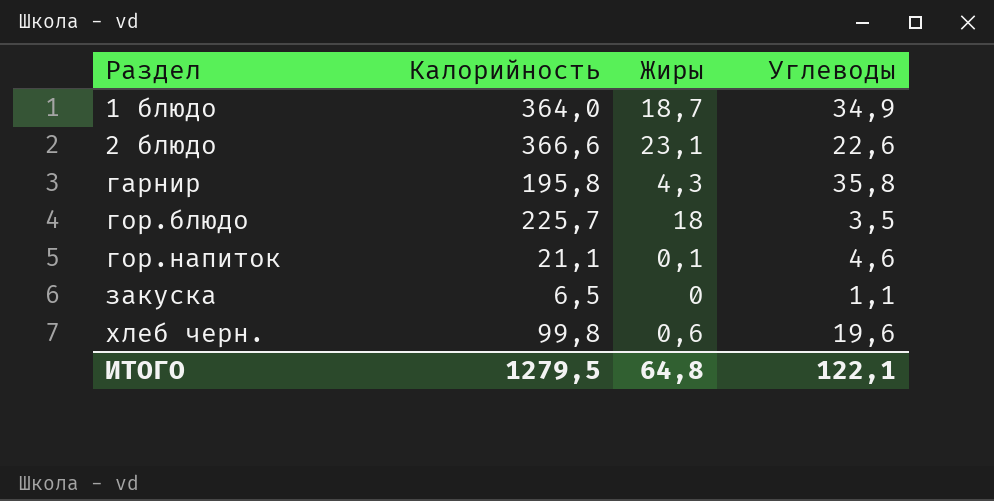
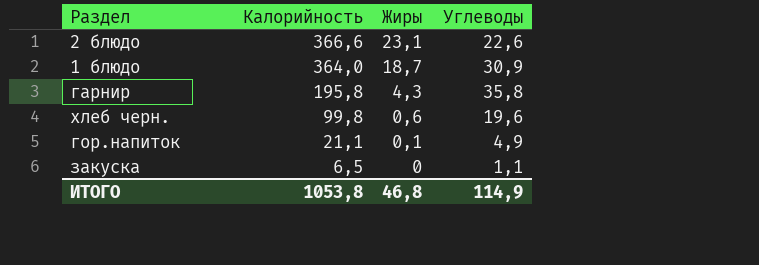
row order: Раздел ascending -> Калорийность descending
row гор.блюдо: 225,7 | 18 | 3,5 -> none
1 блюдо | Углеводы: 34,9 -> 30,9
гор.напиток | Углеводы: 4,6 -> 4,9
ИТОГО | Калорийность: 1279,5 -> 1053,8
ИТОГО | Жиры: 64,8 -> 46,8
ИТОГО | Углеводы: 122,1 -> 114,9

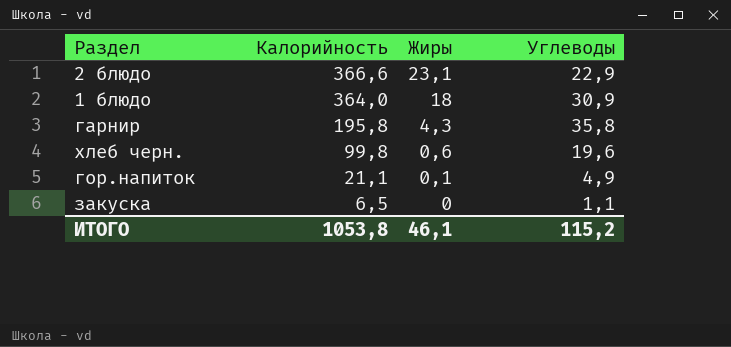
2 блюдо | Углеводы: 22,6 -> 22,9
1 блюдо | Жиры: 18,7 -> 18
ИТОГО | Жиры: 46,8 -> 46,1
ИТОГО | Углеводы: 114,9 -> 115,2

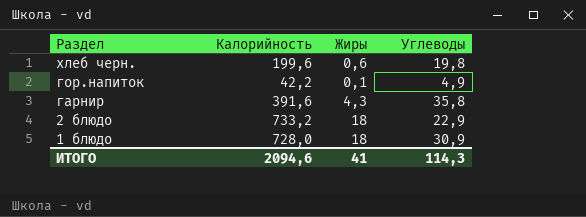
row order: Калорийность descending -> Раздел descending
row закуска: 6,5 | 0 | 1,1 -> none
хлеб черн. | Калорийность: 99,8 -> 199,6
хлеб черн. | Углеводы: 19,6 -> 19,8
гор.напиток | Калорийность: 21,1 -> 42,2
гарнир | Калорийность: 195,8 -> 391,6
2 блюдо | Калорийность: 366,6 -> 733,2
2 блюдо | Жиры: 23,1 -> 18
1 блюдо | Калорийность: 364,0 -> 728,0
ИТОГО | Калорийность: 1053,8 -> 2094,6
ИТОГО | Жиры: 46,1 -> 41
ИТОГО | Углеводы: 115,2 -> 114,3

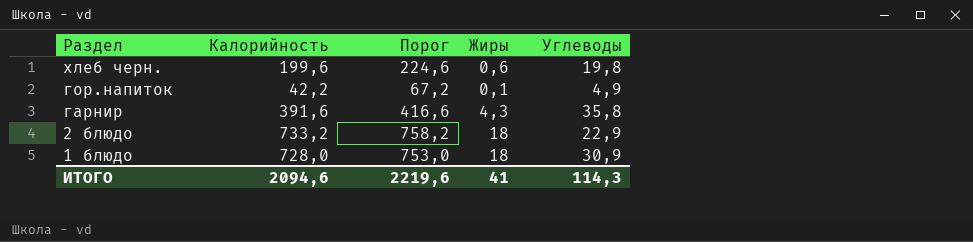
column Порог | formula: none -> [Калорийность] + 25

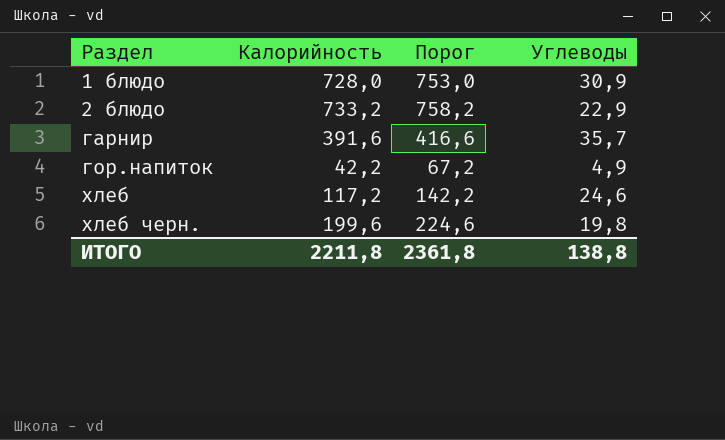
row order: Раздел descending -> Раздел ascending
column Жиры | position: 4 -> none
гарнир | Углеводы: 35,8 -> 35,7
row хлеб: none -> 117,2 | 142,2 | 24,6
ИТОГО | Калорийность: 2094,6 -> 2211,8
ИТОГО | Порог: 2219,6 -> 2361,8
ИТОГО | Углеводы: 114,3 -> 138,8

